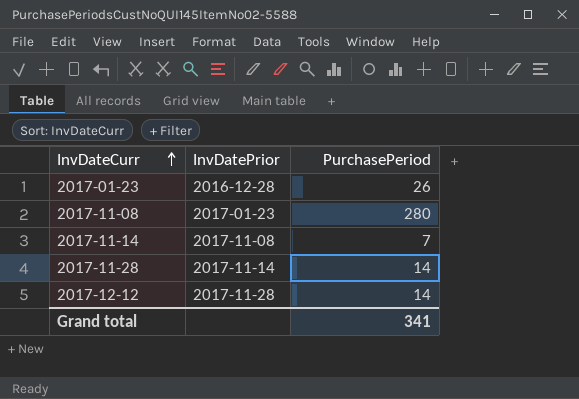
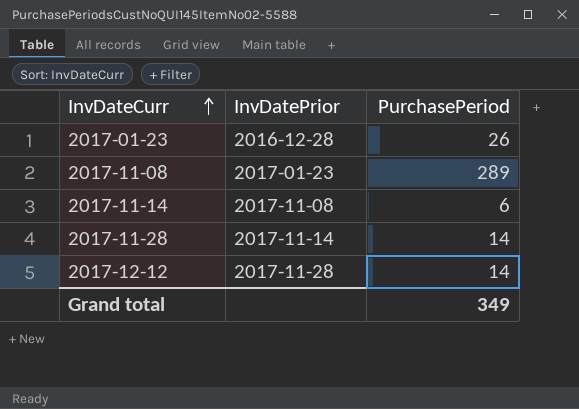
2017-11-08 | PurchasePeriod: 280 -> 289
2017-11-14 | PurchasePeriod: 7 -> 6
Grand total | PurchasePeriod: 341 -> 349

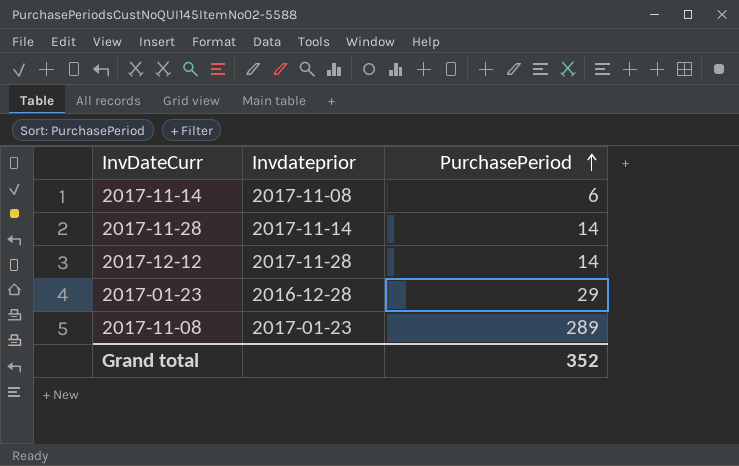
row order: InvDateCurr ascending -> PurchasePeriod ascending
column name: InvDatePrior -> Invdateprior
2017-01-23 | PurchasePeriod: 26 -> 29
Grand total | PurchasePeriod: 349 -> 352

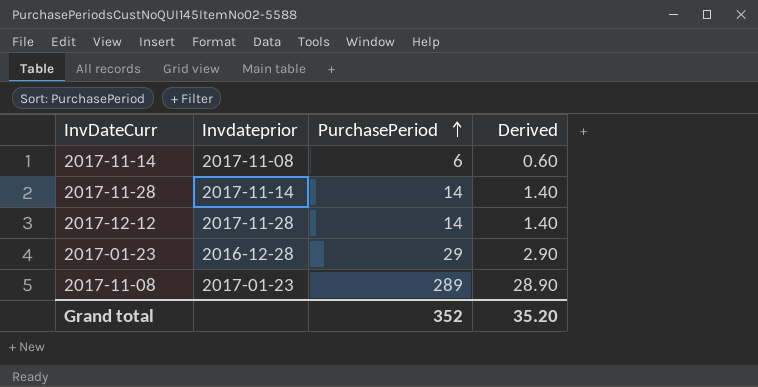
column Derived | formula: none -> [PurchasePeriod] * 0.1

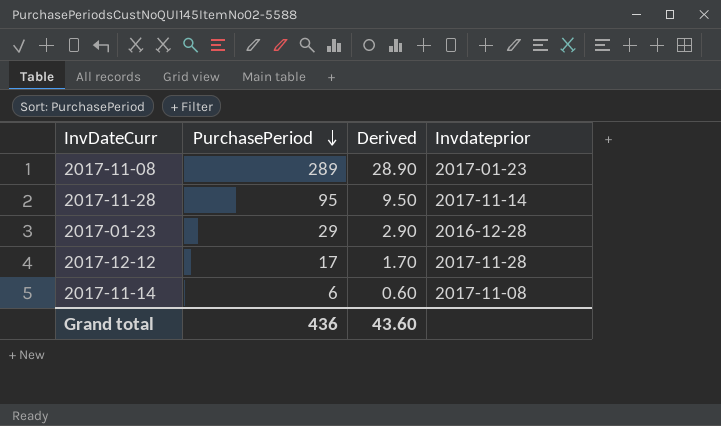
row order: PurchasePeriod ascending -> PurchasePeriod descending
column Invdateprior | position: 2 -> 4
2017-11-28 | PurchasePeriod: 14 -> 95
2017-11-28 | Derived: 1.40 -> 9.50
2017-12-12 | PurchasePeriod: 14 -> 17
2017-12-12 | Derived: 1.40 -> 1.70
Grand total | PurchasePeriod: 352 -> 436
Grand total | Derived: 35.20 -> 43.60

